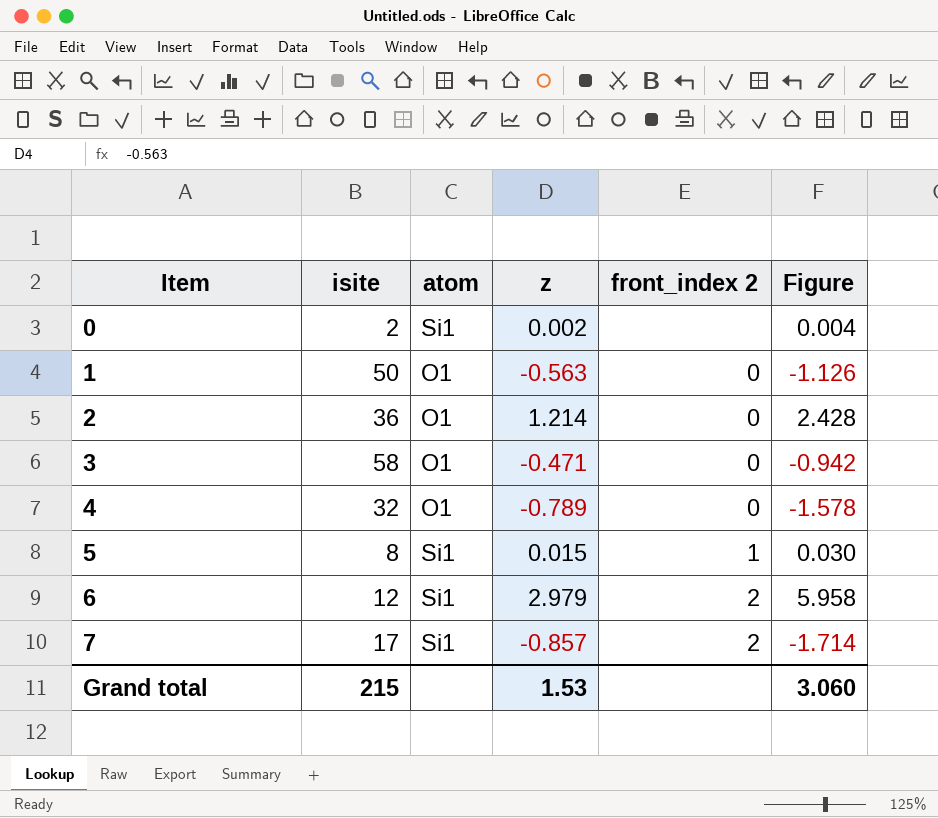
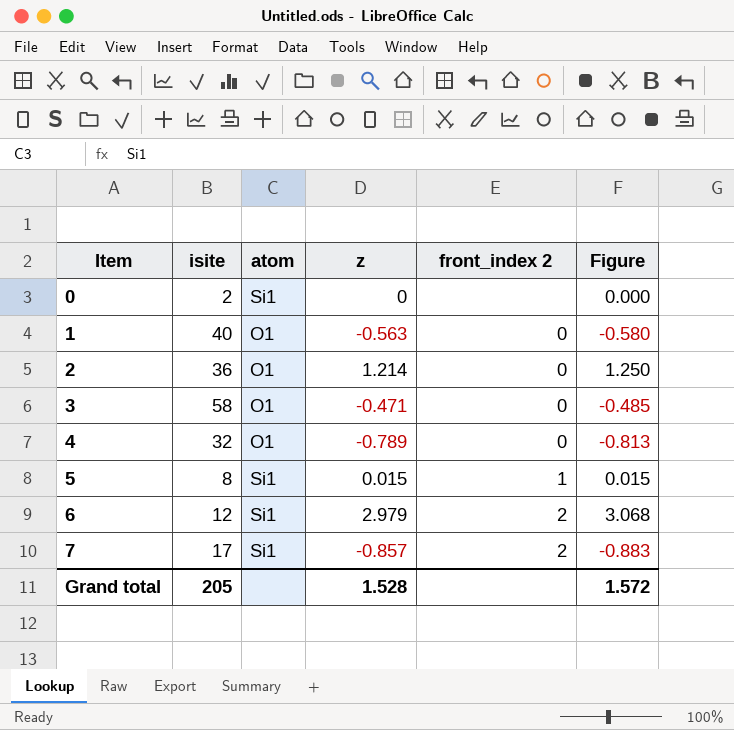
column Figure | formula: [z] * 2 -> [z] * 1.03
0 | z: 0.002 -> 0
1 | isite: 50 -> 40
Grand total | isite: 215 -> 205
Grand total | z: 1.53 -> 1.528
Grand total | Figure: 3.060 -> 1.572

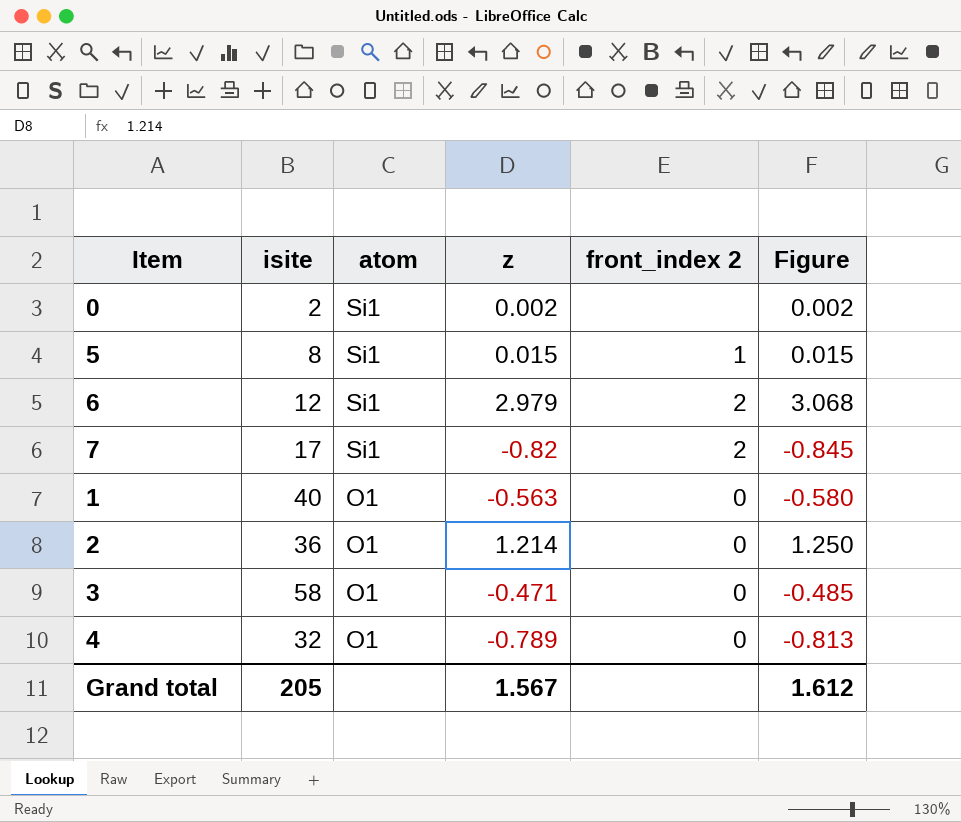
row order: Item ascending -> atom descending
0 | z: 0 -> 0.002
0 | Figure: 0.000 -> 0.002
7 | z: -0.857 -> -0.82
7 | Figure: -0.883 -> -0.845
Grand total | z: 1.528 -> 1.567
Grand total | Figure: 1.572 -> 1.612

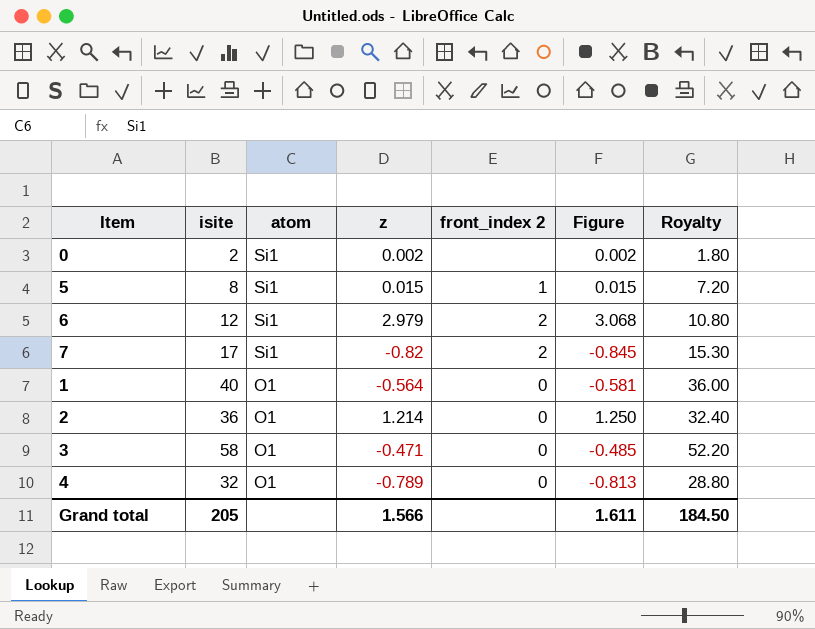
column Royalty | formula: none -> [isite] * 0.9
1 | z: -0.563 -> -0.564
1 | Figure: -0.580 -> -0.581
Grand total | z: 1.567 -> 1.566
Grand total | Figure: 1.612 -> 1.611

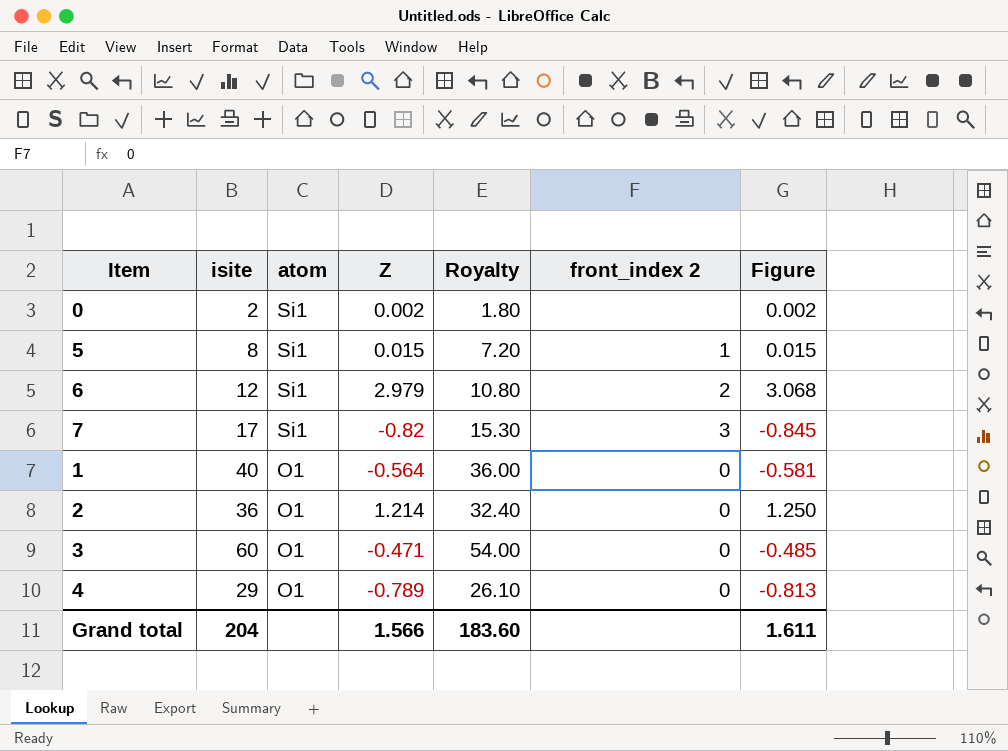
column name: z -> Z
column Royalty | position: 7 -> 5
7 | front_index 2: 2 -> 3
3 | isite: 58 -> 60
3 | Royalty: 52.20 -> 54.00
4 | isite: 32 -> 29
4 | Royalty: 28.80 -> 26.10
Grand total | isite: 205 -> 204
Grand total | Royalty: 184.50 -> 183.60

